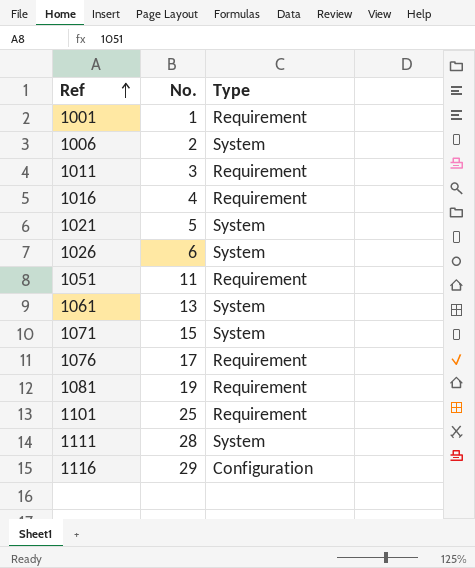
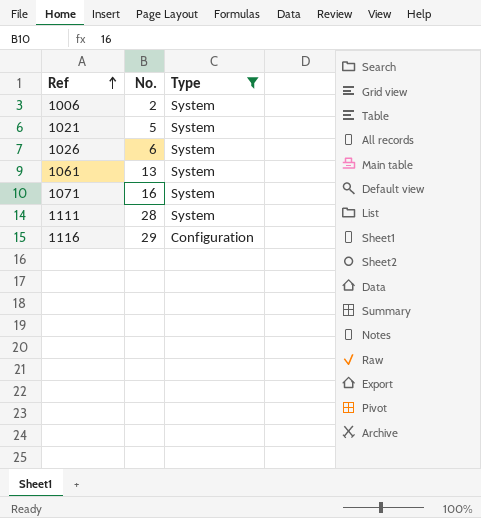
filter: none -> Type != Requirement
1071 | No.: 15 -> 16

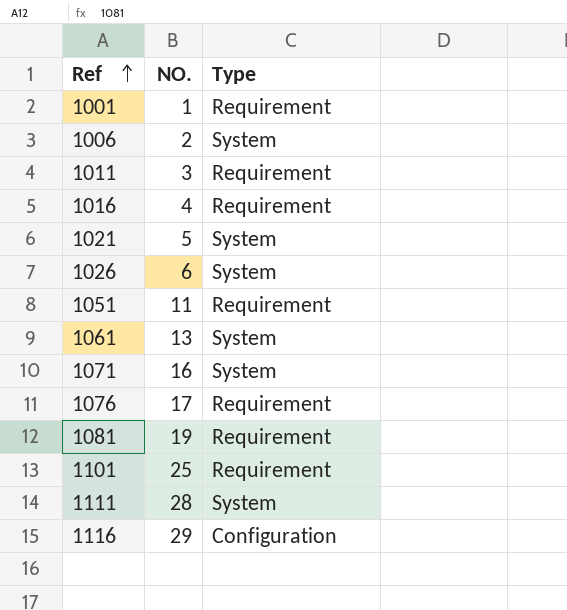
filter: Type != Requirement -> none
column name: No. -> NO.

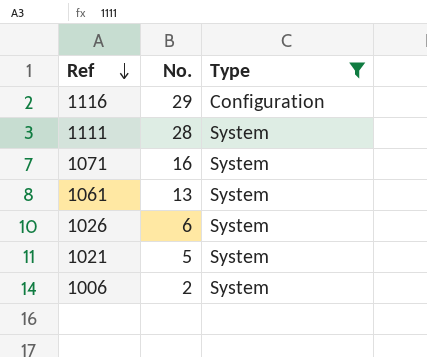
filter: none -> Type != Requirement
row order: Ref ascending -> Ref descending
column name: NO. -> No.

